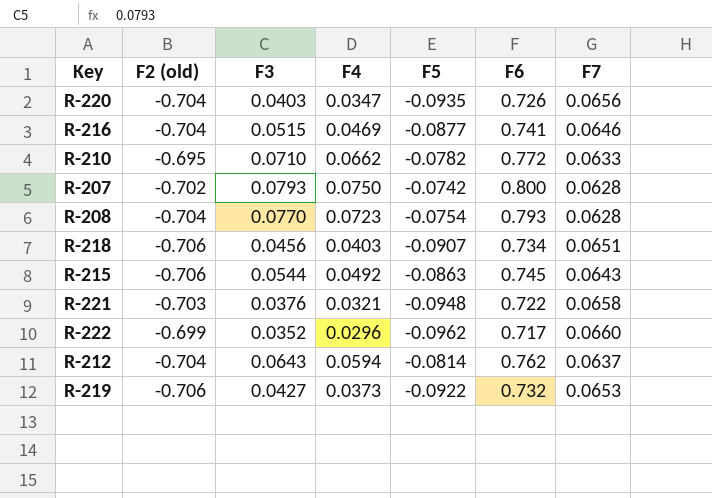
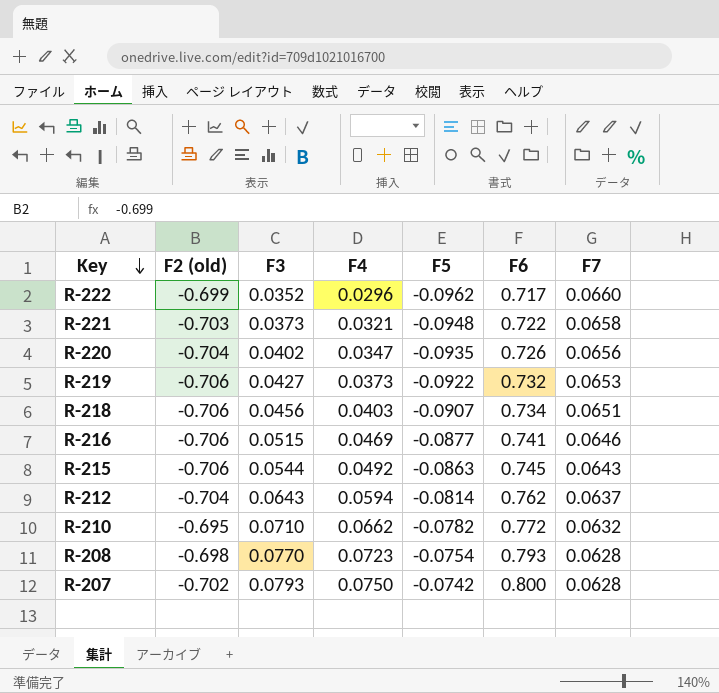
row order: none -> Key descending
R-221 | F3: 0.0376 -> 0.0373
R-220 | F3: 0.0403 -> 0.0402
R-216 | F2 (old): -0.704 -> -0.706
R-210 | F7: 0.0633 -> 0.0632
R-208 | F2 (old): -0.704 -> -0.698

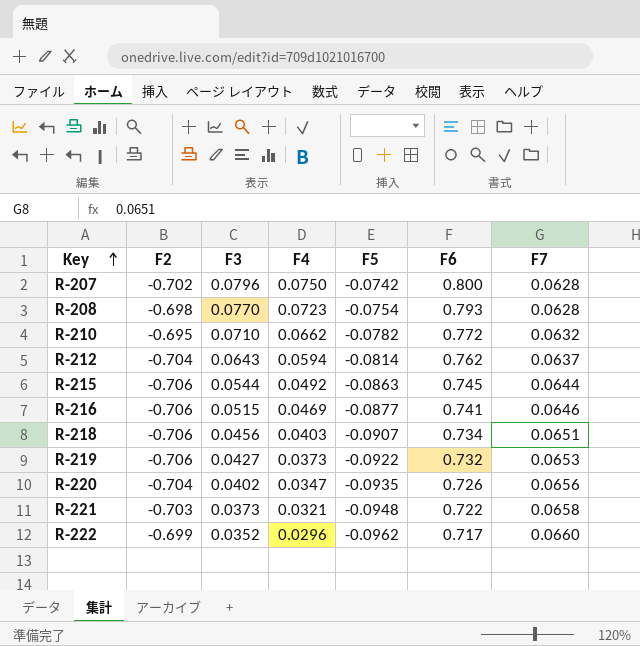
row order: Key descending -> Key ascending
column name: F2 (old) -> F2
R-207 | F3: 0.0793 -> 0.0796
R-215 | F7: 0.0643 -> 0.0644

